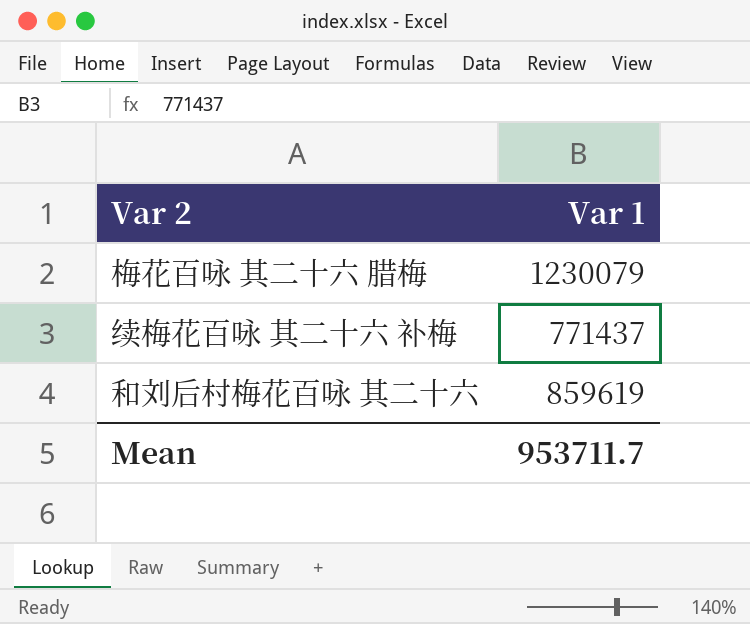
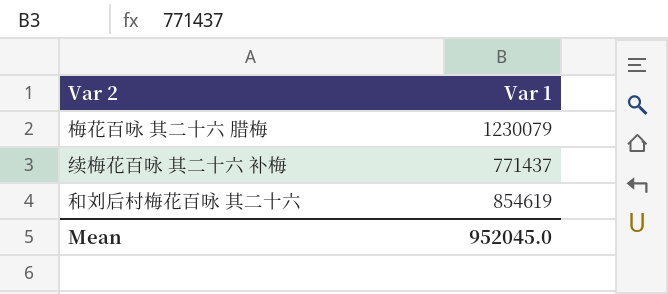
和刘后村梅花百咏 其二十六 | Var 1: 859619 -> 854619
Mean | Var 1: 953711.7 -> 952045.0

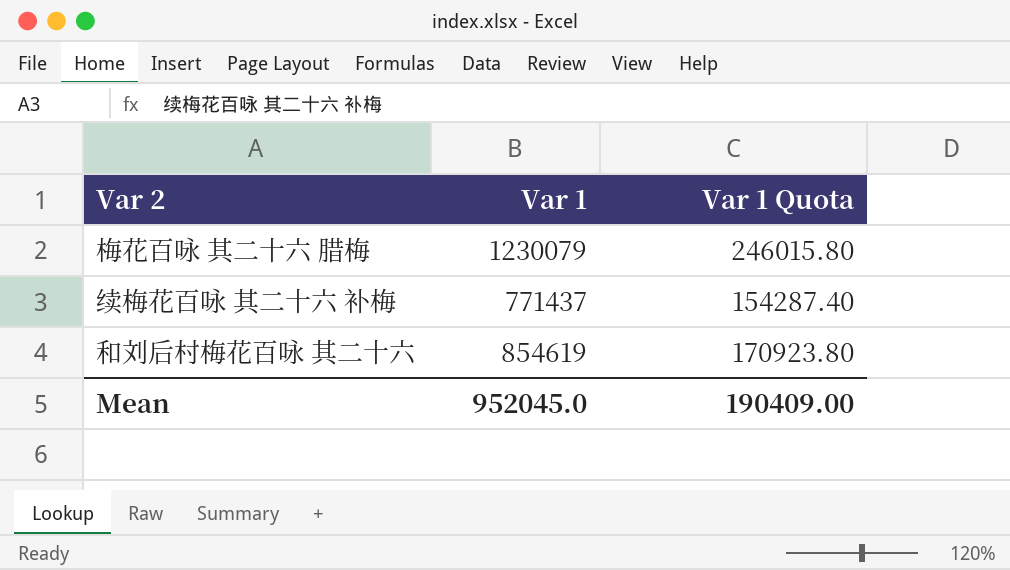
column Var 1 Quota | formula: none -> [Var 1] * 0.2

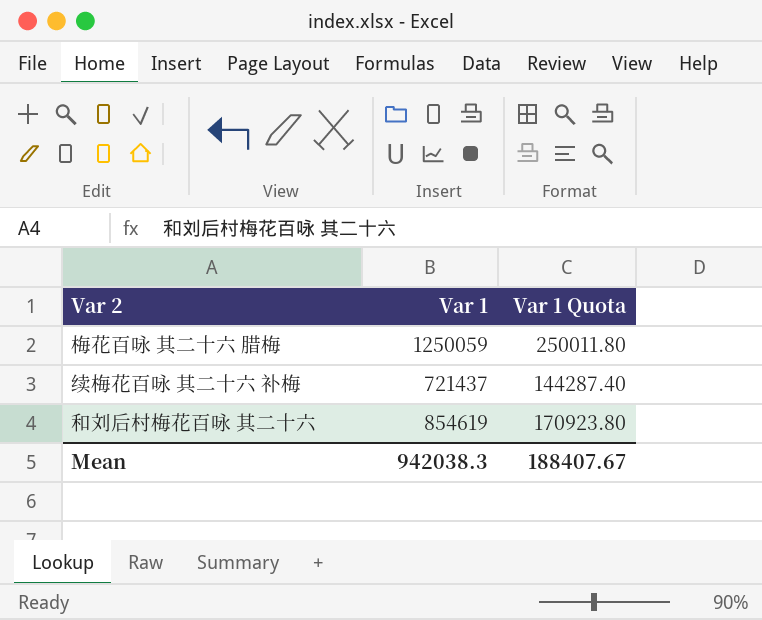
梅花百咏 其二十六 腊梅 | Var 1: 1230079 -> 1250059
梅花百咏 其二十六 腊梅 | Var 1 Quota: 246015.80 -> 250011.80
续梅花百咏 其二十六 补梅 | Var 1: 771437 -> 721437
续梅花百咏 其二十六 补梅 | Var 1 Quota: 154287.40 -> 144287.40
Mean | Var 1: 952045.0 -> 942038.3
Mean | Var 1 Quota: 190409.00 -> 188407.67

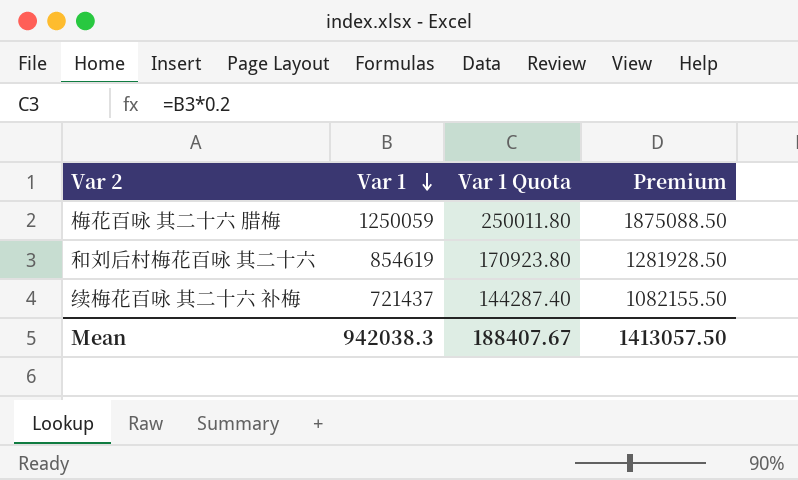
row order: none -> Var 1 descending
column Premium | formula: none -> [Var 1] * 1.5

